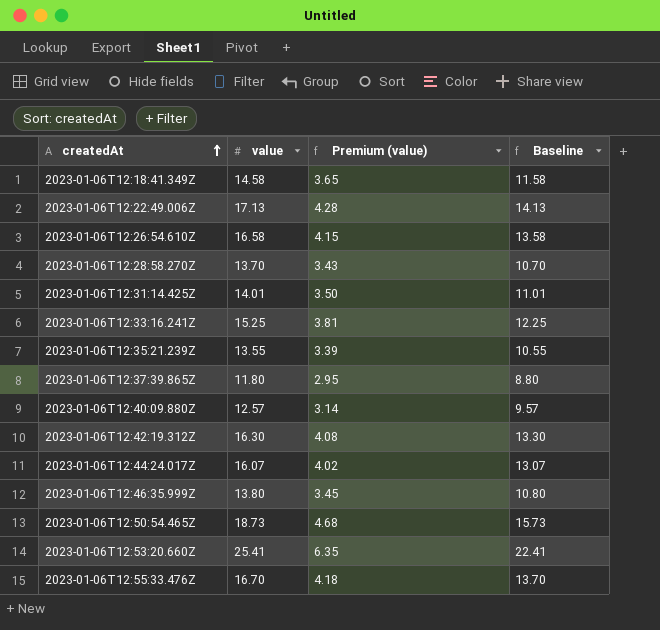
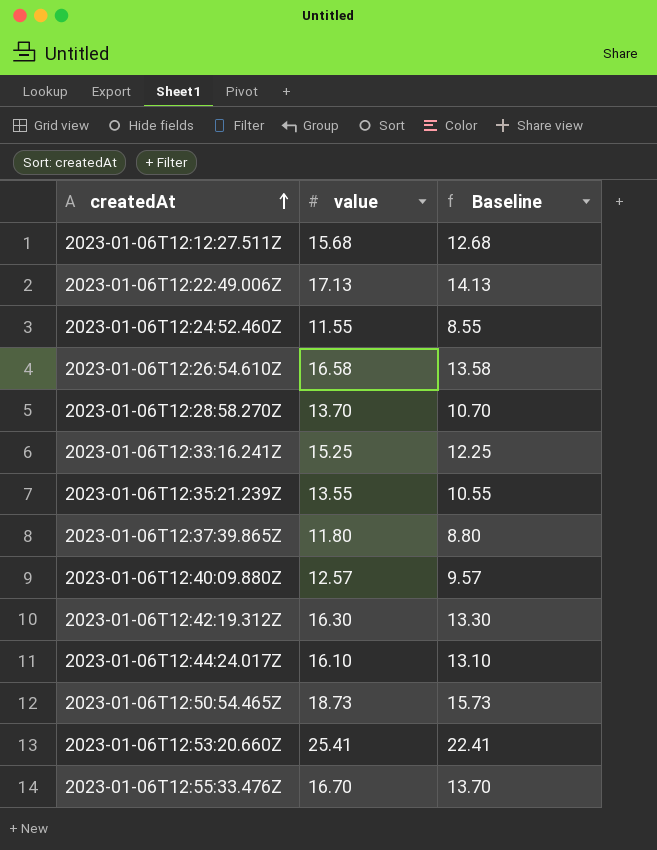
column Premium (value) | formula: [value] * 0.25 -> none
row 2023-01-06T12:18:41.349Z: 14.58 | 3.65 | 11.58 -> none
row 2023-01-06T12:31:14.425Z: 14.01 | 3.50 | 11.01 -> none
row 2023-01-06T12:46:35.999Z: 13.80 | 3.45 | 10.80 -> none
row 2023-01-06T12:12:27.511Z: none -> 15.68 | 12.68
row 2023-01-06T12:24:52.460Z: none -> 11.55 | 8.55
2023-01-06T12:44:24.017Z | value: 16.07 -> 16.10
2023-01-06T12:44:24.017Z | Baseline: 13.07 -> 13.10

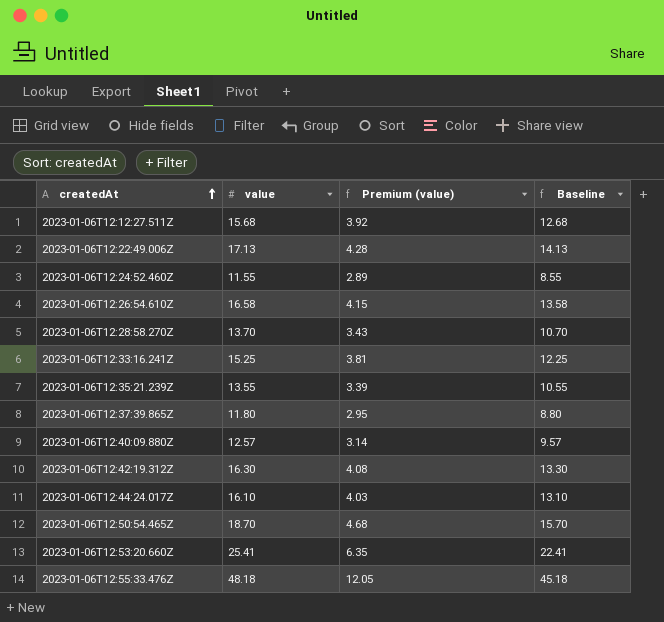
column Premium (value) | formula: none -> [value] * 0.25
2023-01-06T12:50:54.465Z | value: 18.73 -> 18.70
2023-01-06T12:50:54.465Z | Baseline: 15.73 -> 15.70
2023-01-06T12:55:33.476Z | value: 16.70 -> 48.18
2023-01-06T12:55:33.476Z | Baseline: 13.70 -> 45.18

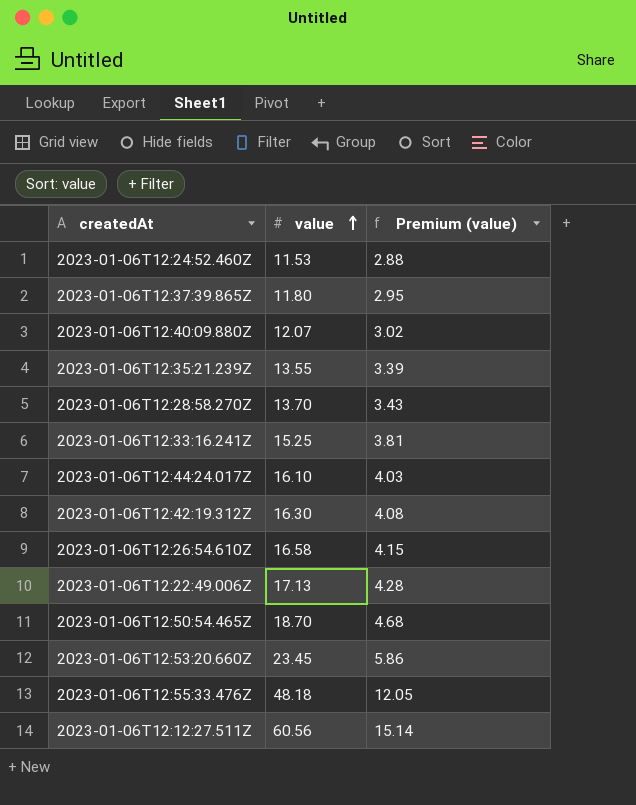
row order: createdAt ascending -> value ascending
column Baseline | formula: [value] - 3 -> none
2023-01-06T12:24:52.460Z | value: 11.55 -> 11.53
2023-01-06T12:24:52.460Z | Premium (value): 2.89 -> 2.88
2023-01-06T12:40:09.880Z | value: 12.57 -> 12.07
2023-01-06T12:40:09.880Z | Premium (value): 3.14 -> 3.02
2023-01-06T12:53:20.660Z | value: 25.41 -> 23.45
2023-01-06T12:53:20.660Z | Premium (value): 6.35 -> 5.86
2023-01-06T12:12:27.511Z | value: 15.68 -> 60.56
2023-01-06T12:12:27.511Z | Premium (value): 3.92 -> 15.14

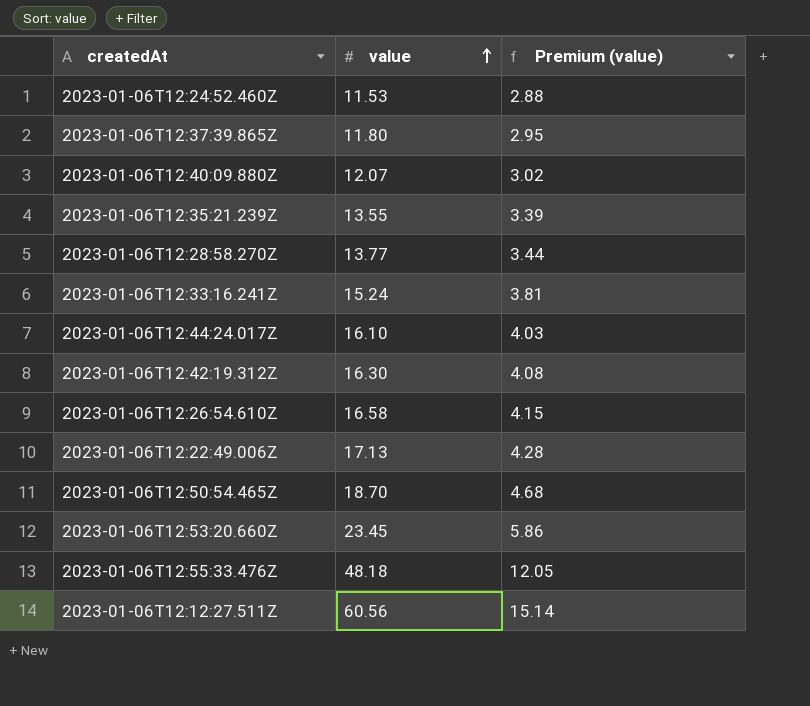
2023-01-06T12:28:58.270Z | value: 13.70 -> 13.77
2023-01-06T12:28:58.270Z | Premium (value): 3.43 -> 3.44
2023-01-06T12:33:16.241Z | value: 15.25 -> 15.24

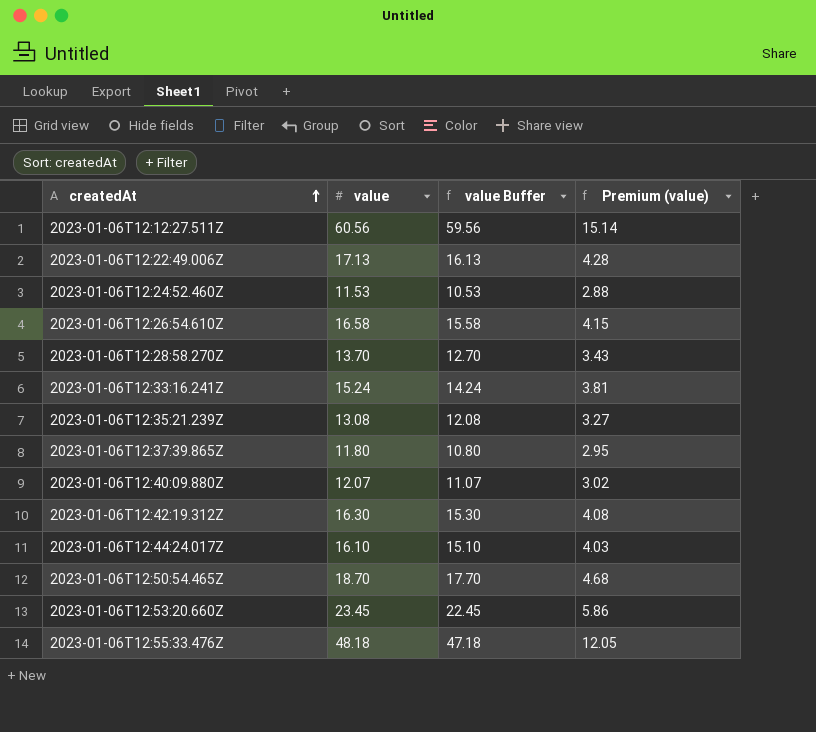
row order: value ascending -> createdAt ascending
column value Buffer | formula: none -> [value] - 1
2023-01-06T12:28:58.270Z | value: 13.77 -> 13.70
2023-01-06T12:28:58.270Z | Premium (value): 3.44 -> 3.43
2023-01-06T12:35:21.239Z | value: 13.55 -> 13.08
2023-01-06T12:35:21.239Z | Premium (value): 3.39 -> 3.27

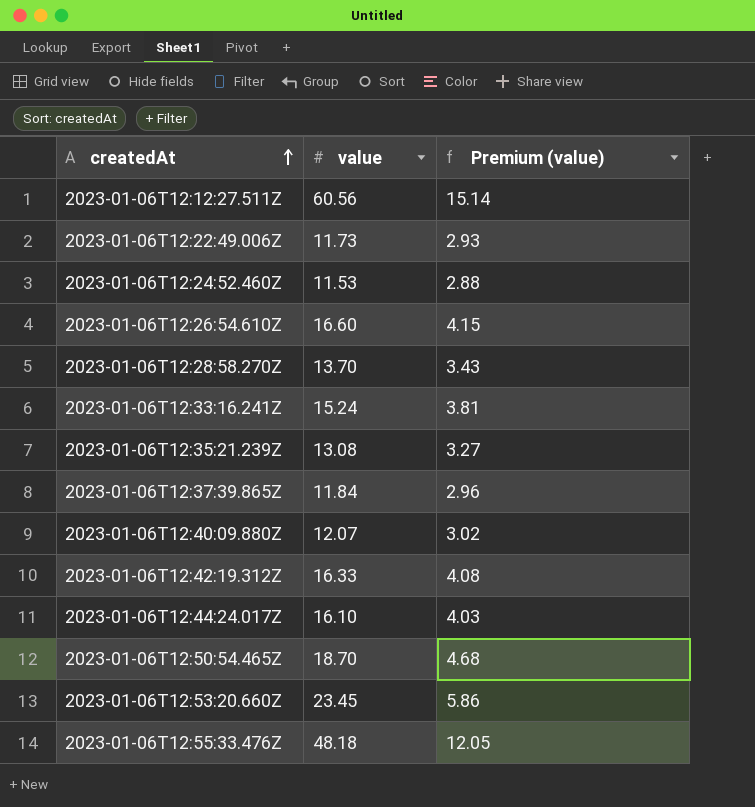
column value Buffer | formula: [value] - 1 -> none
2023-01-06T12:22:49.006Z | value: 17.13 -> 11.73
2023-01-06T12:22:49.006Z | Premium (value): 4.28 -> 2.93
2023-01-06T12:26:54.610Z | value: 16.58 -> 16.60
2023-01-06T12:37:39.865Z | value: 11.80 -> 11.84
2023-01-06T12:37:39.865Z | Premium (value): 2.95 -> 2.96
2023-01-06T12:42:19.312Z | value: 16.30 -> 16.33

